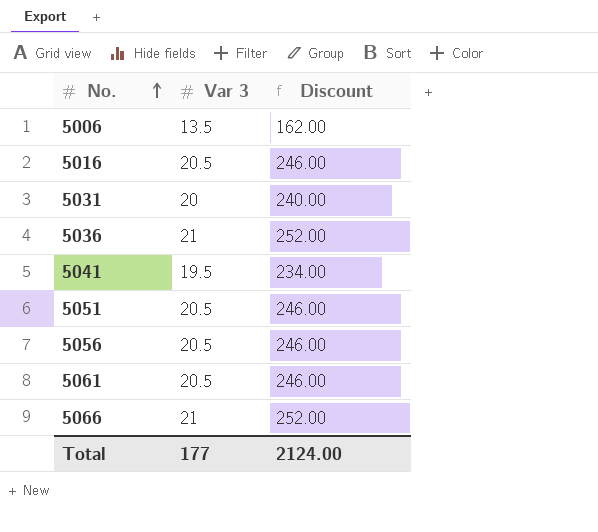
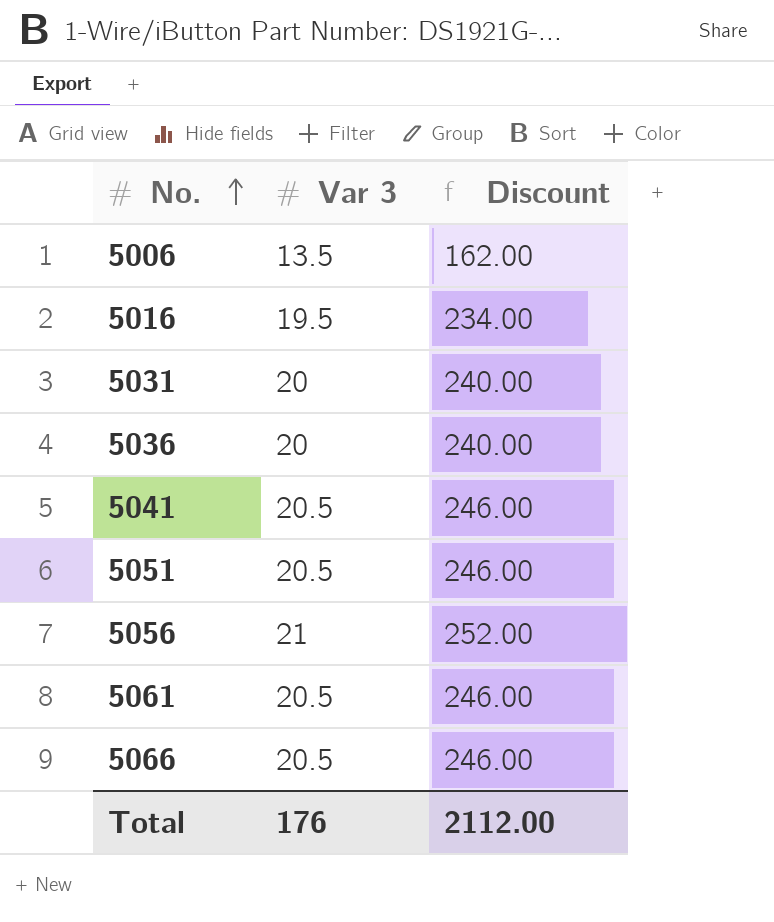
5016 | Var 3: 20.5 -> 19.5
5016 | Discount: 246.00 -> 234.00
5036 | Var 3: 21 -> 20
5036 | Discount: 252.00 -> 240.00
5041 | Var 3: 19.5 -> 20.5
5041 | Discount: 234.00 -> 246.00
5056 | Var 3: 20.5 -> 21
5056 | Discount: 246.00 -> 252.00
5066 | Var 3: 21 -> 20.5
5066 | Discount: 252.00 -> 246.00
Total | Var 3: 177 -> 176
Total | Discount: 2124.00 -> 2112.00

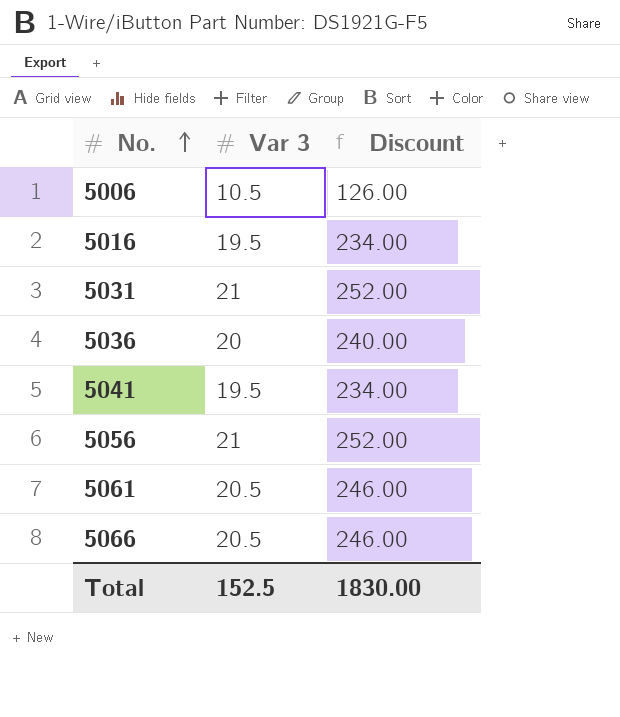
row 5051: 20.5 | 246.00 -> none
5006 | Var 3: 13.5 -> 10.5
5006 | Discount: 162.00 -> 126.00
5031 | Var 3: 20 -> 21
5031 | Discount: 240.00 -> 252.00
5041 | Var 3: 20.5 -> 19.5
5041 | Discount: 246.00 -> 234.00
Total | Var 3: 176 -> 152.5
Total | Discount: 2112.00 -> 1830.00

